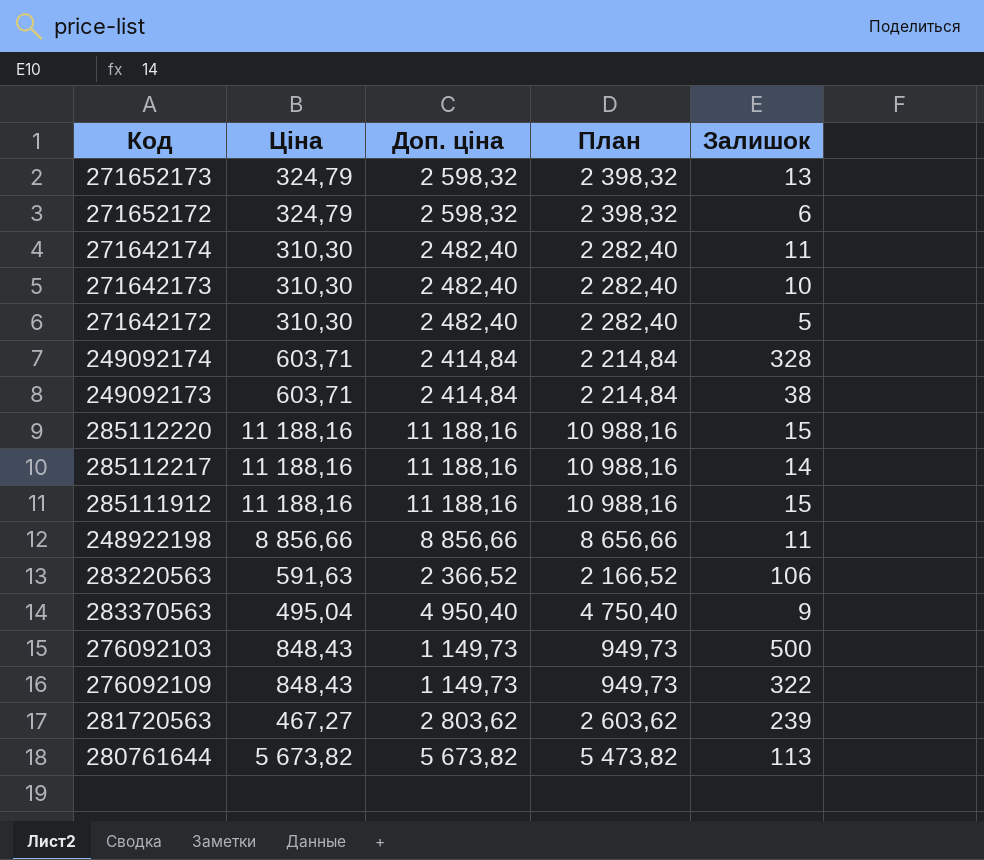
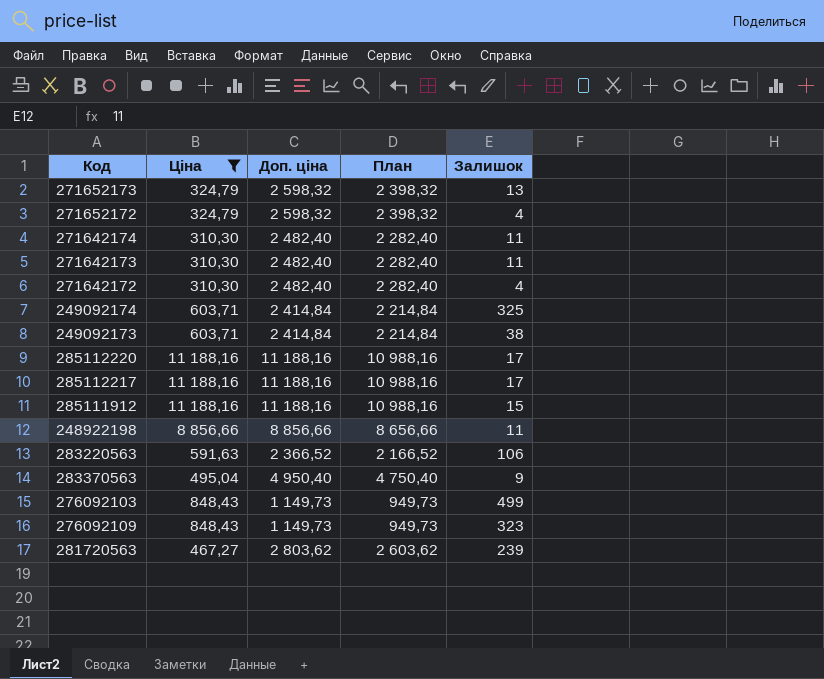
filter: none -> Ціна != 5 673,82
271652172 | Залишок: 6 -> 4
271642173 | Залишок: 10 -> 11
271642172 | Залишок: 5 -> 4
249092174 | Залишок: 328 -> 325
285112220 | Залишок: 15 -> 17
285112217 | Залишок: 14 -> 17
276092103 | Залишок: 500 -> 499
276092109 | Залишок: 322 -> 323

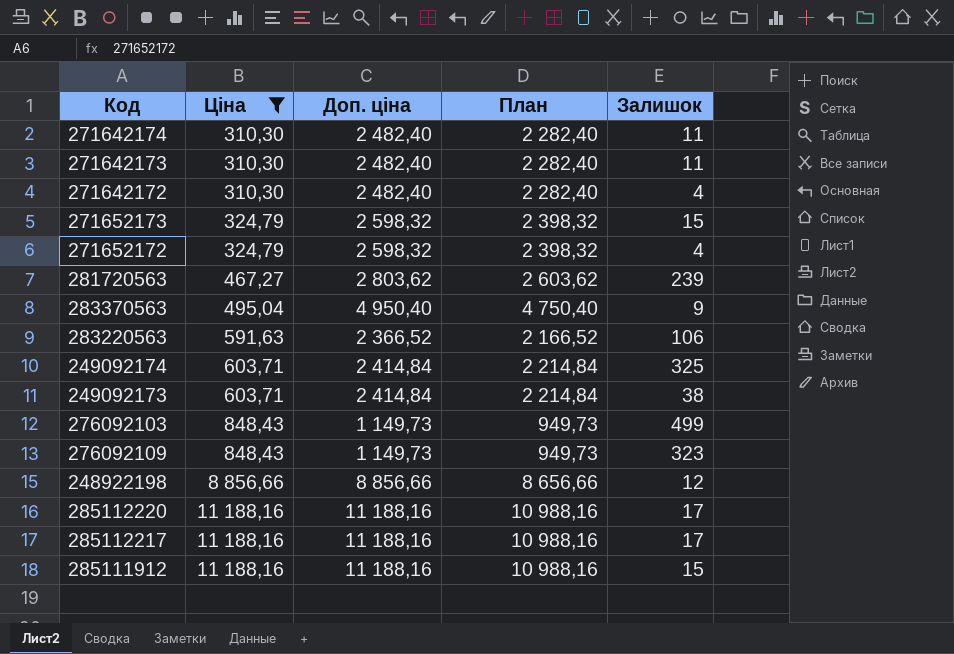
row order: none -> Ціна ascending
271652173 | Залишок: 13 -> 15
248922198 | Залишок: 11 -> 12

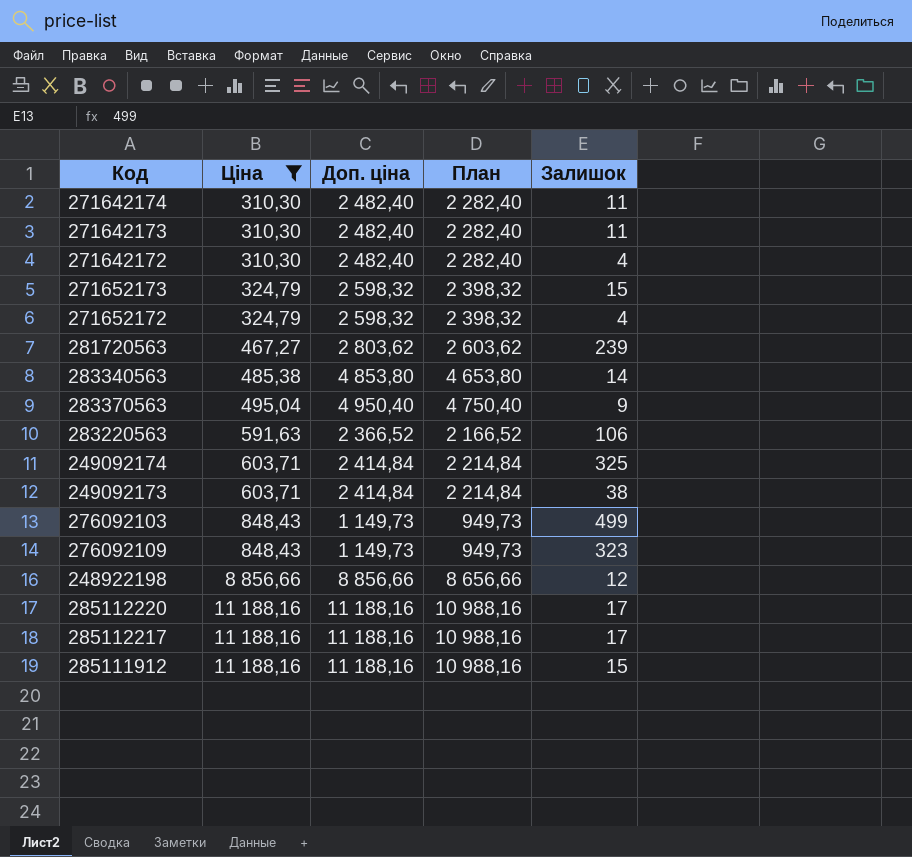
row 283340563: none -> 485,38 | 4 853,80 | 4 653,80 | 14

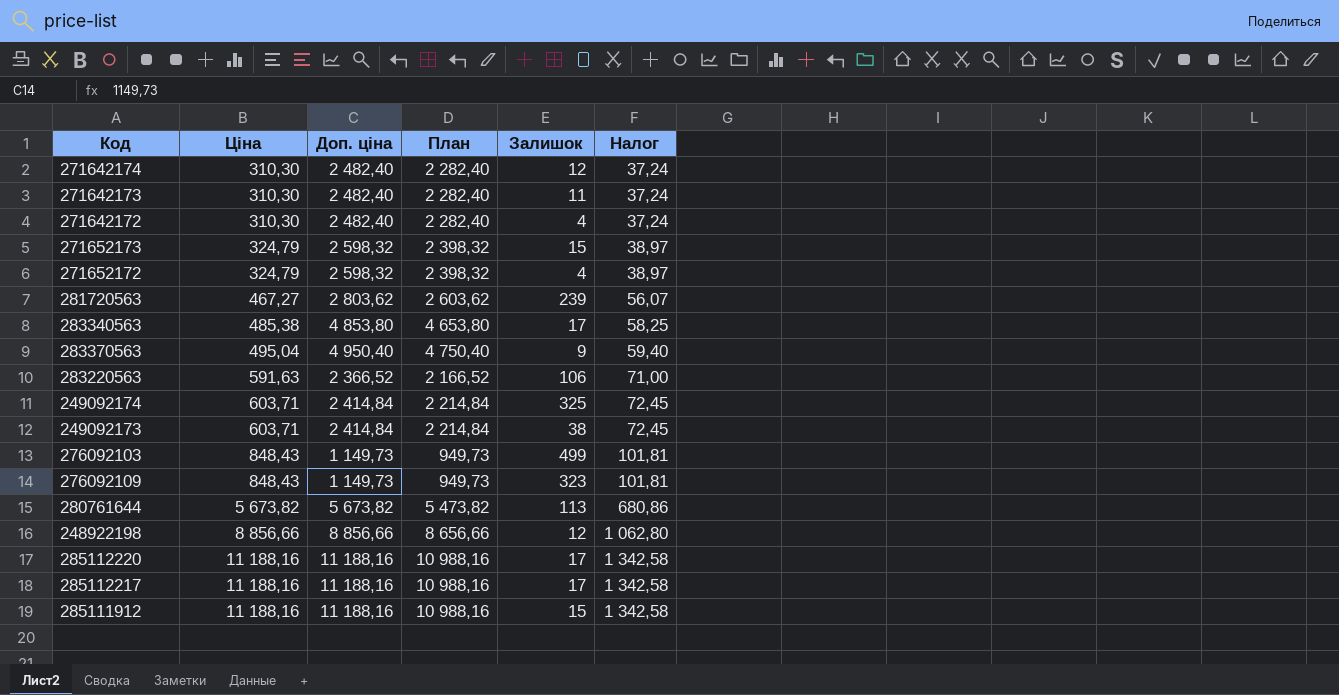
filter: Ціна != 5 673,82 -> none
column Налог | formula: none -> [Ціна] * 0,12
271642174 | Залишок: 11 -> 12
283340563 | Залишок: 14 -> 17

